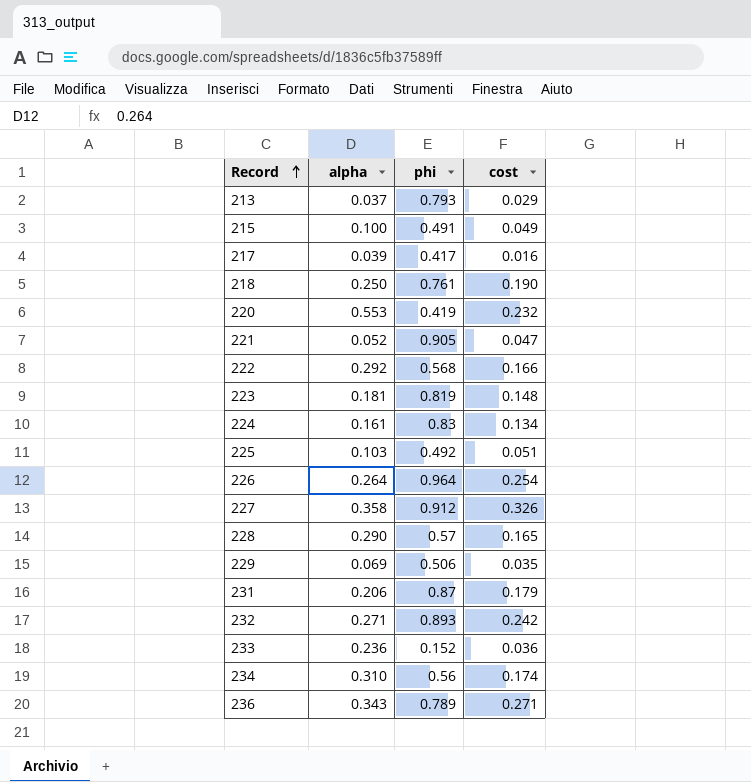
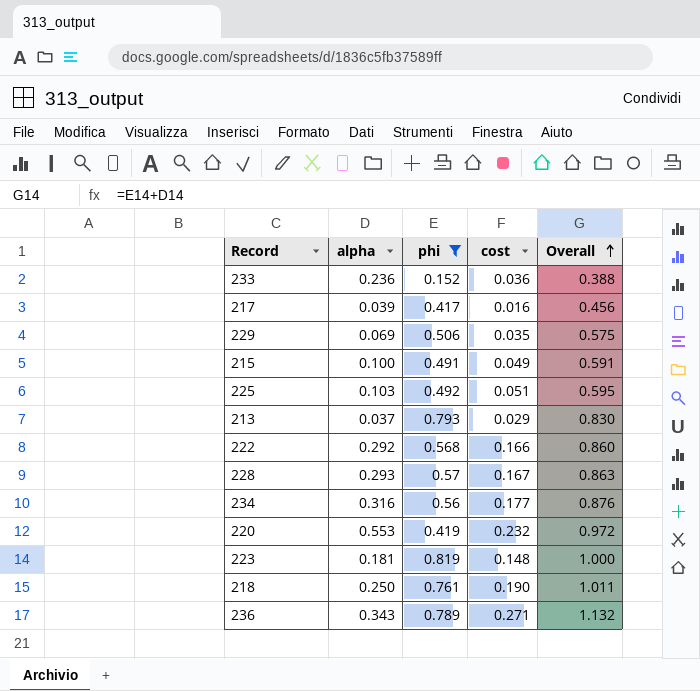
filter: none -> phi <= 0.819
row order: Record ascending -> Overall ascending
column Overall | formula: none -> [alpha] + [phi]
228 | alpha: 0.290 -> 0.293
228 | cost: 0.165 -> 0.167
234 | alpha: 0.310 -> 0.316
234 | cost: 0.174 -> 0.177

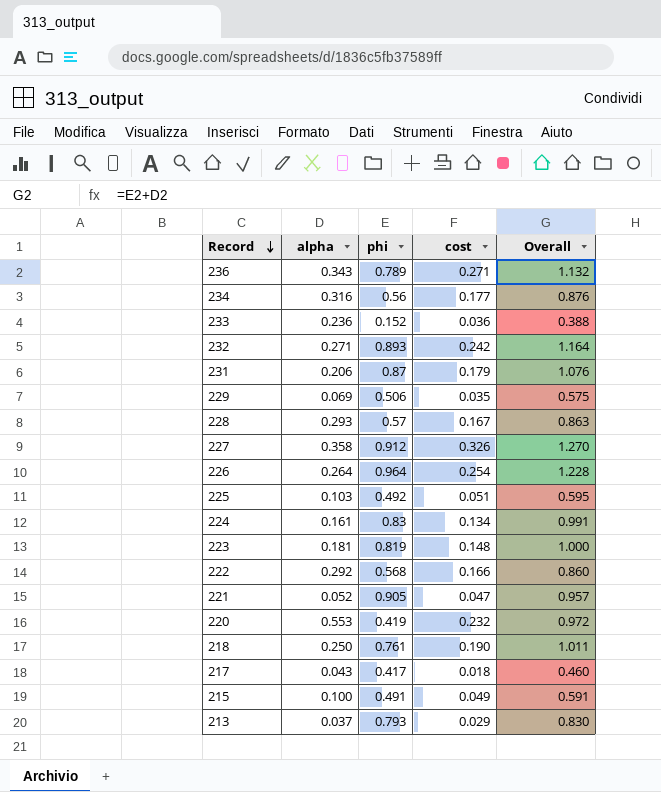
filter: phi <= 0.819 -> none
row order: Overall ascending -> Record descending
217 | alpha: 0.039 -> 0.043
217 | cost: 0.016 -> 0.018
217 | Overall: 0.456 -> 0.460

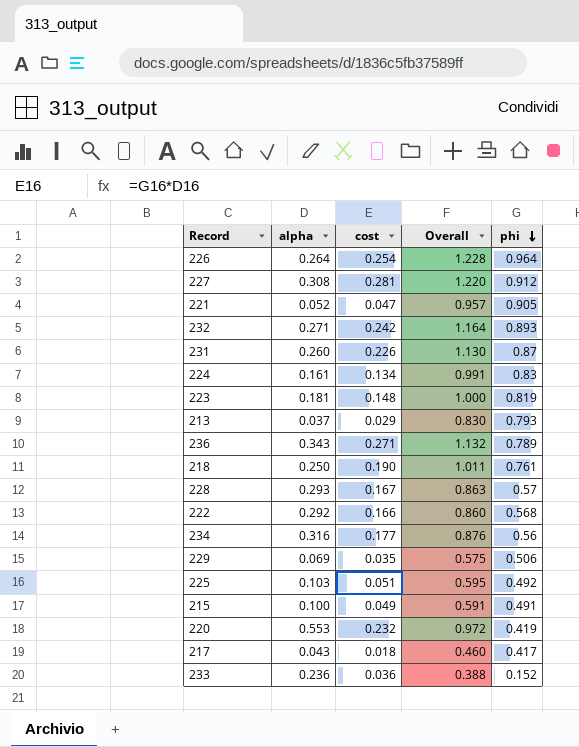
row order: Record descending -> phi descending
column phi | position: 3 -> 5
227 | alpha: 0.358 -> 0.308
227 | cost: 0.326 -> 0.281
227 | Overall: 1.270 -> 1.220
231 | alpha: 0.206 -> 0.260
231 | cost: 0.179 -> 0.226
231 | Overall: 1.076 -> 1.130

